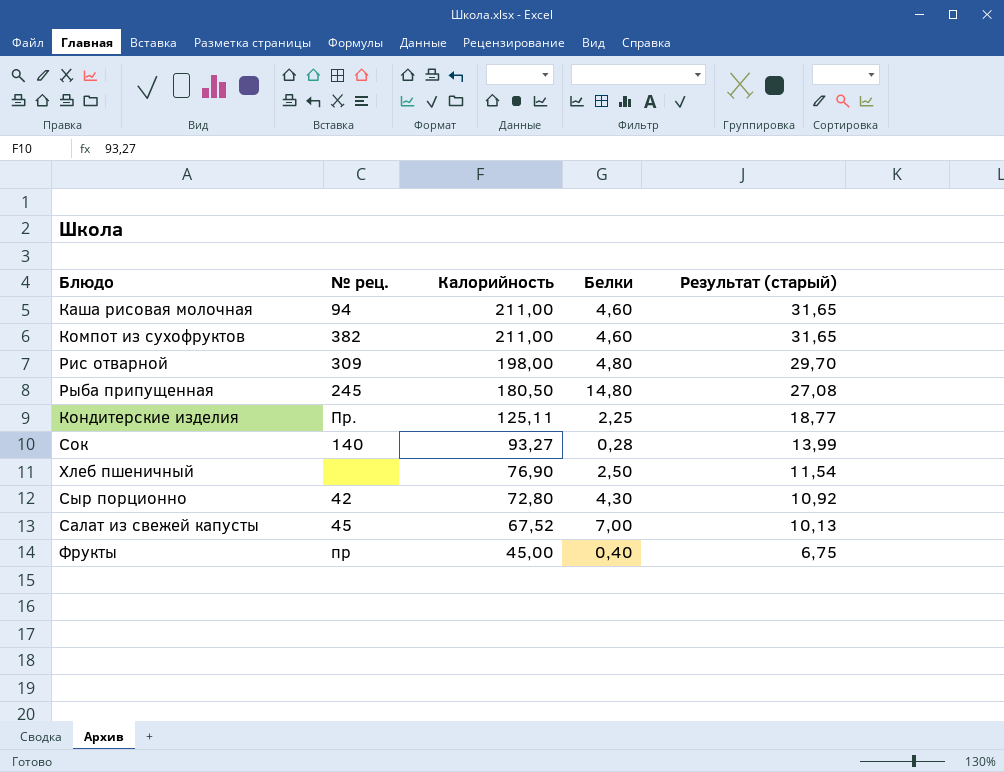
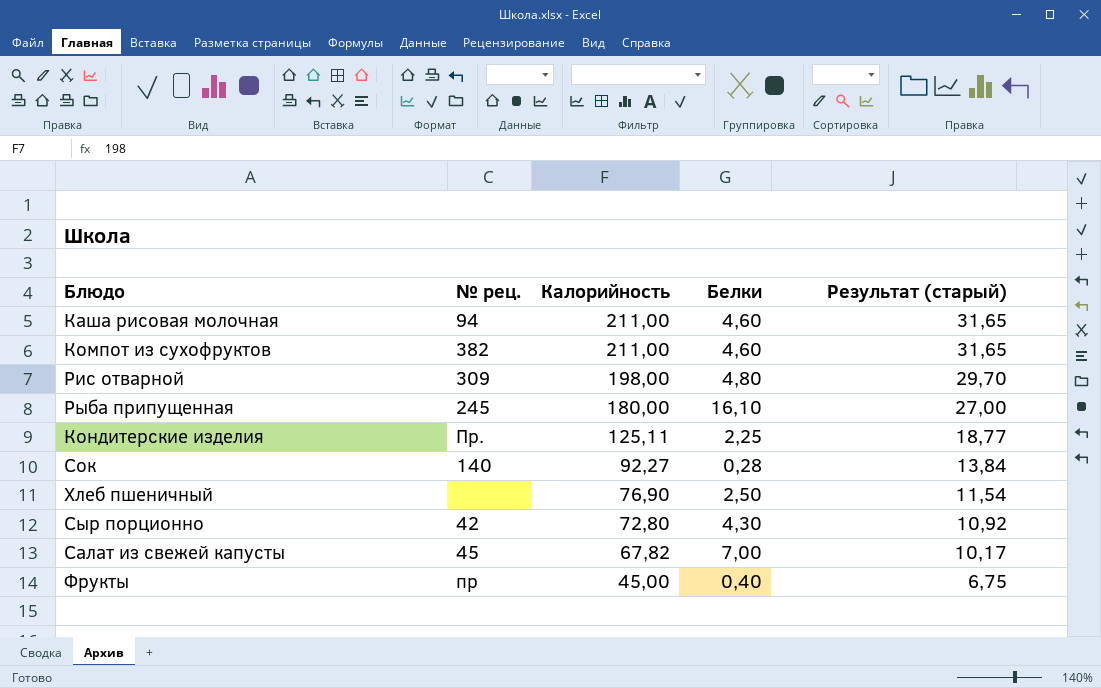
Рыба припущенная | Калорийность: 180,50 -> 180,00
Рыба припущенная | Белки: 14,80 -> 16,10
Рыба припущенная | Результат (старый): 27,08 -> 27,00
Сок | Калорийность: 93,27 -> 92,27
Сок | Результат (старый): 13,99 -> 13,84
Салат из свежей капусты | Калорийность: 67,52 -> 67,82
Салат из свежей капусты | Результат (старый): 10,13 -> 10,17

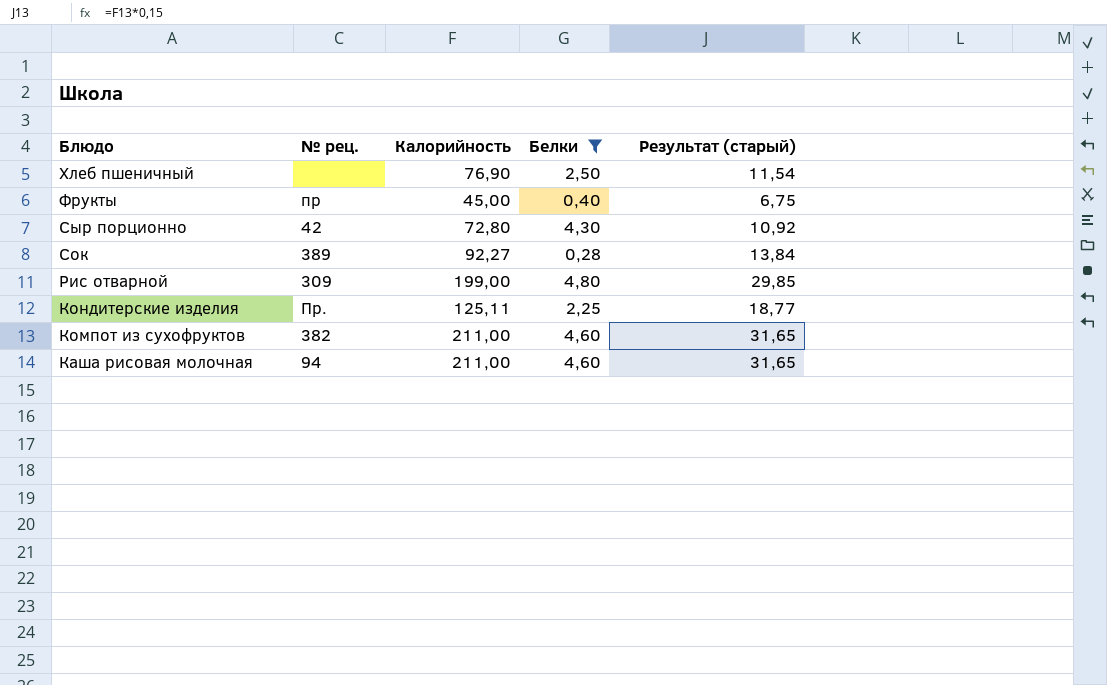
filter: none -> Белки <= 4,80
row order: Калорийность descending -> Блюдо descending
Сок | № рец.: 140 -> 389
Рис отварной | Калорийность: 198,00 -> 199,00
Рис отварной | Результат (старый): 29,70 -> 29,85

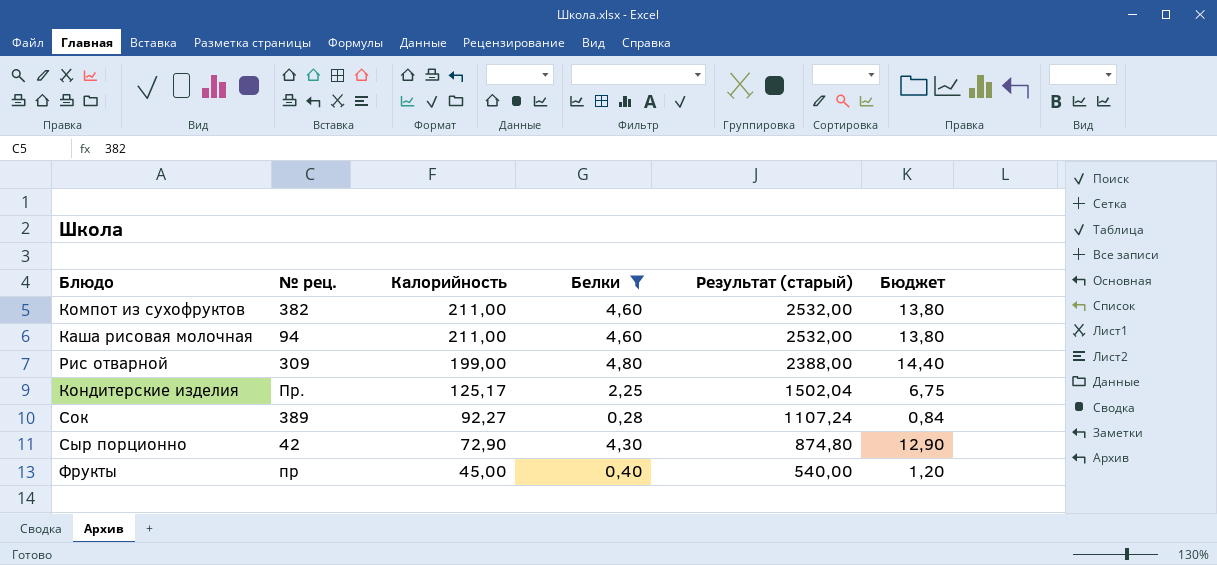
row order: Блюдо descending -> Калорийность descending
column Результат (старый) | formula: [Калорийность] * 0,15 -> [Калорийность] * 12
column Бюджет | formula: none -> [Белки] * 3
row Хлеб пшеничный: none | 76,90 | 2,50 | 11,54 -> none
Кондитерские изделия | Калорийность: 125,11 -> 125,17
Сыр порционно | Калорийность: 72,80 -> 72,90

